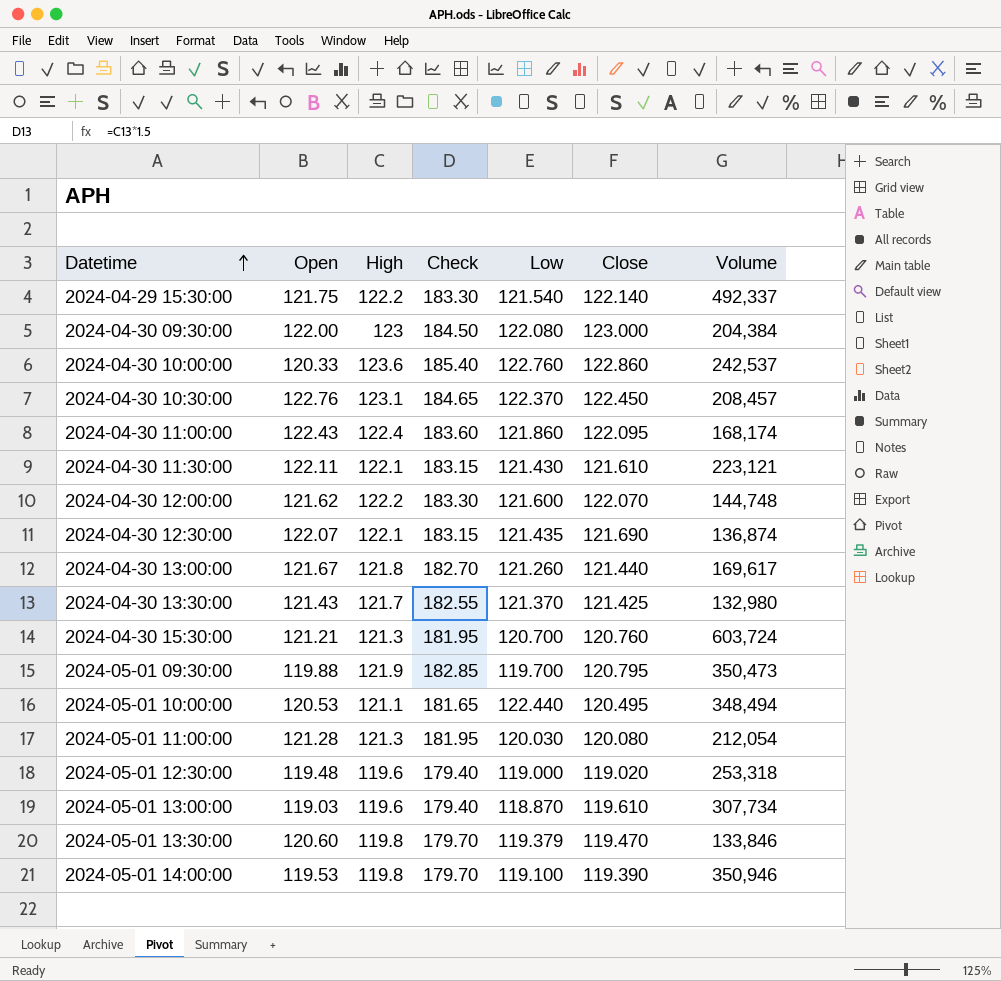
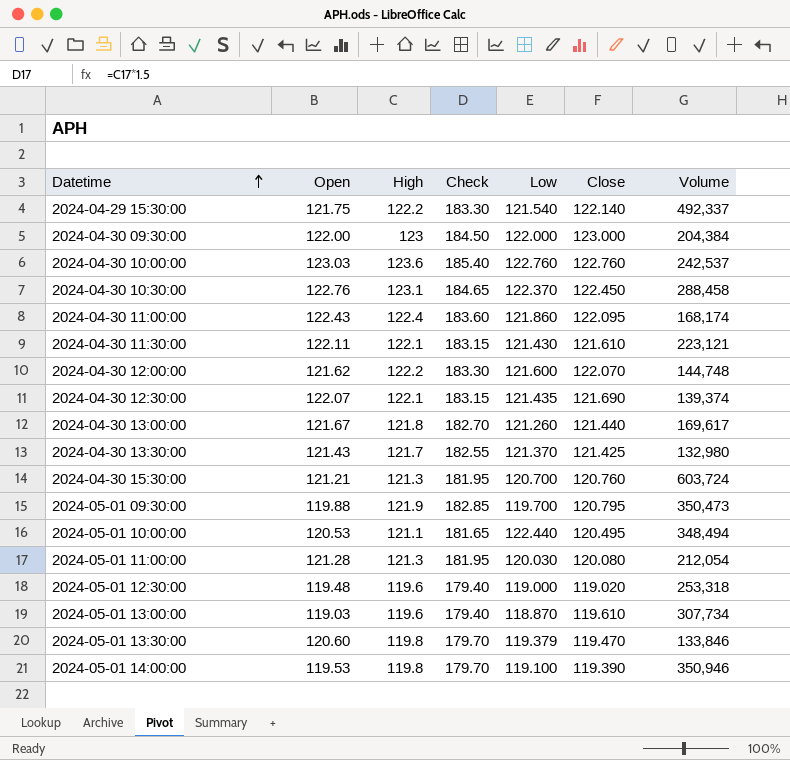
2024-04-30 09:30:00 | Low: 122.080 -> 122.000
2024-04-30 10:00:00 | Open: 120.33 -> 123.03
2024-04-30 10:00:00 | Close: 122.860 -> 122.760
2024-04-30 10:30:00 | Volume: 208,457 -> 288,458
2024-04-30 12:30:00 | Volume: 136,874 -> 139,374

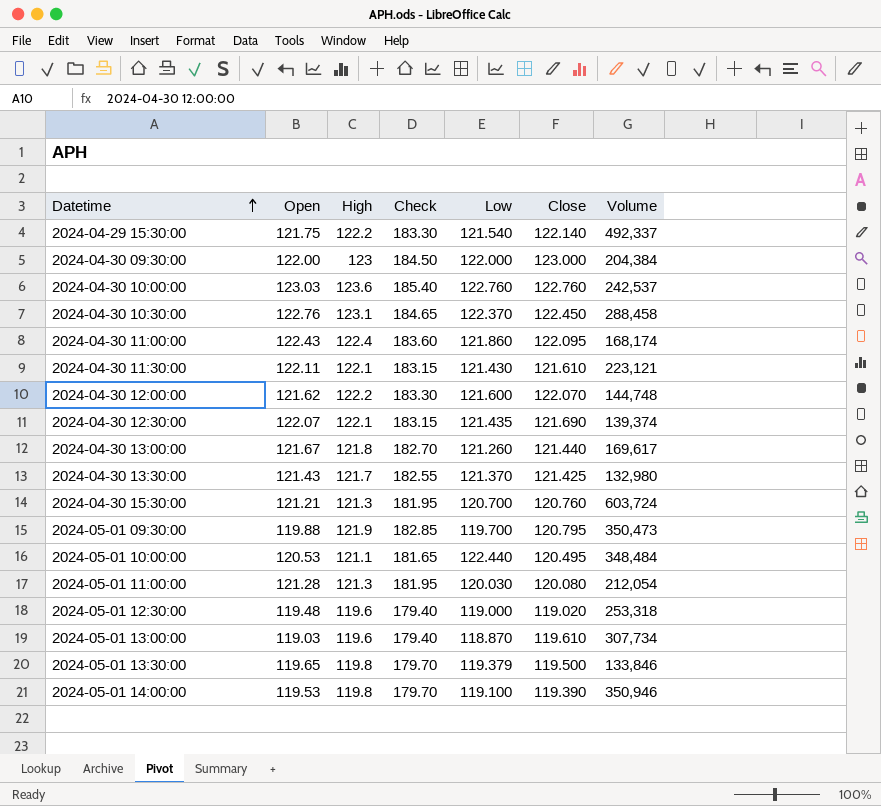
2024-05-01 10:00:00 | Volume: 348,494 -> 348,484
2024-05-01 13:30:00 | Open: 120.60 -> 119.65
2024-05-01 13:30:00 | Close: 119.470 -> 119.500

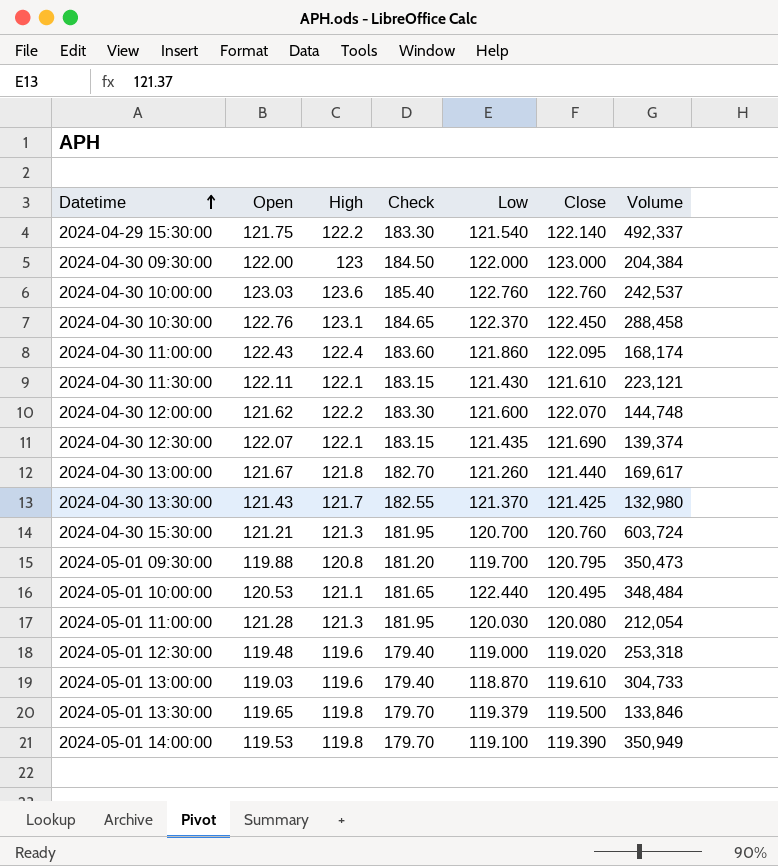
2024-05-01 09:30:00 | High: 121.9 -> 120.8
2024-05-01 09:30:00 | Check: 182.85 -> 181.20
2024-05-01 13:00:00 | Volume: 307,734 -> 304,733
2024-05-01 14:00:00 | Volume: 350,946 -> 350,949

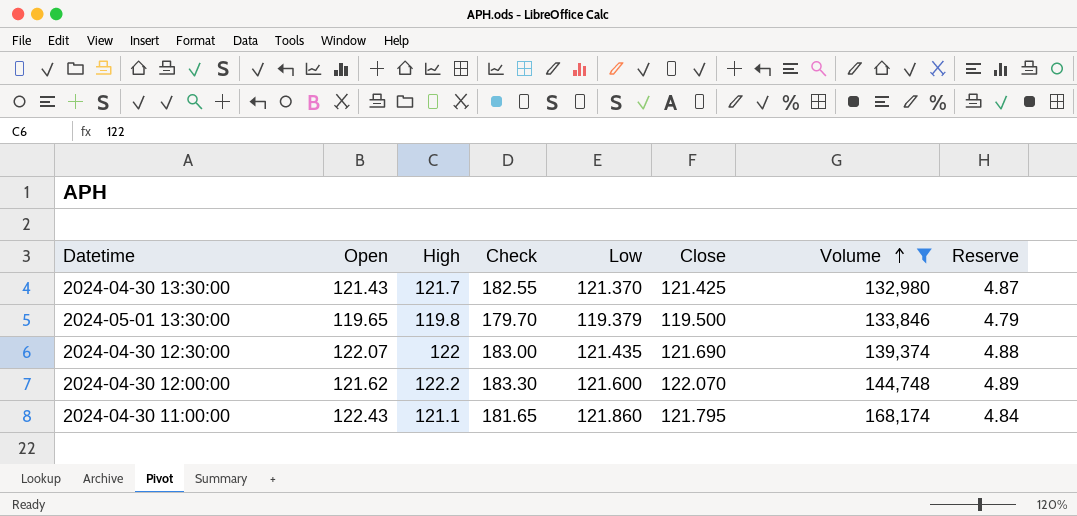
filter: none -> Volume <= 168,174
row order: Datetime ascending -> Volume ascending
column Reserve | formula: none -> [High] * 0.04
2024-04-30 12:30:00 | High: 122.1 -> 122
2024-04-30 12:30:00 | Check: 183.15 -> 183.00
2024-04-30 11:00:00 | High: 122.4 -> 121.1
2024-04-30 11:00:00 | Check: 183.60 -> 181.65
2024-04-30 11:00:00 | Close: 122.095 -> 121.795

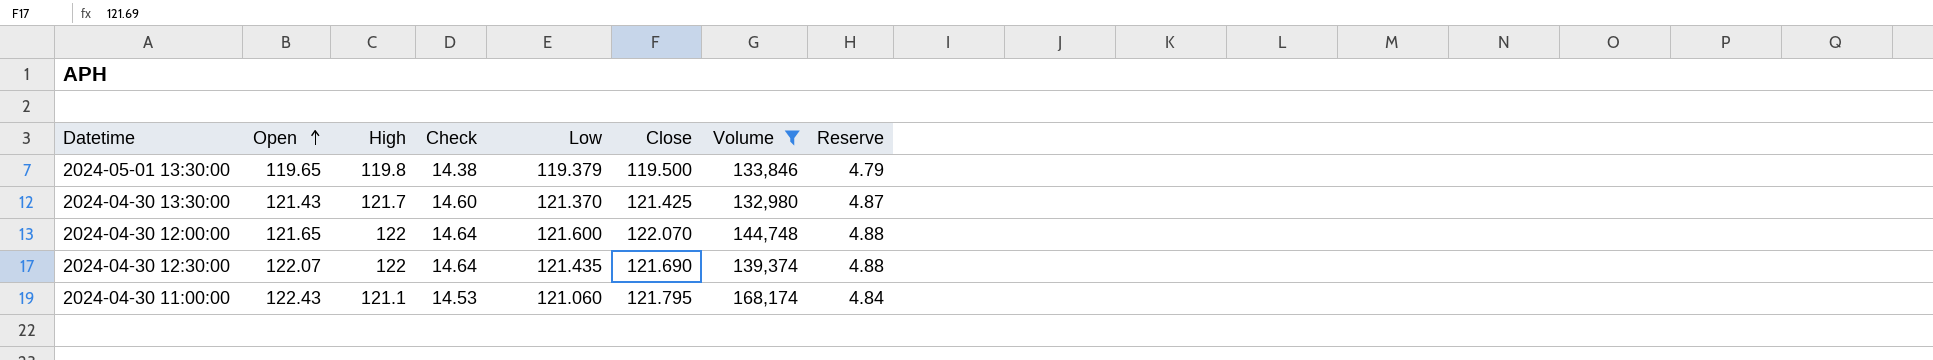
row order: Volume ascending -> Open ascending
column Check | formula: [High] * 1.5 -> [High] * 0.12
2024-04-30 12:00:00 | Open: 121.62 -> 121.65
2024-04-30 12:00:00 | High: 122.2 -> 122
2024-04-30 12:00:00 | Reserve: 4.89 -> 4.88
2024-04-30 11:00:00 | Low: 121.860 -> 121.060

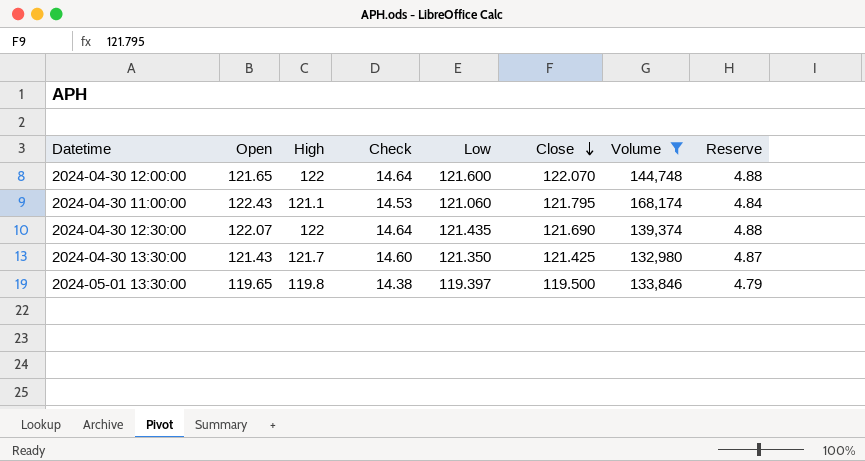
row order: Open ascending -> Close descending
2024-04-30 13:30:00 | Low: 121.370 -> 121.350
2024-05-01 13:30:00 | Low: 119.379 -> 119.397

